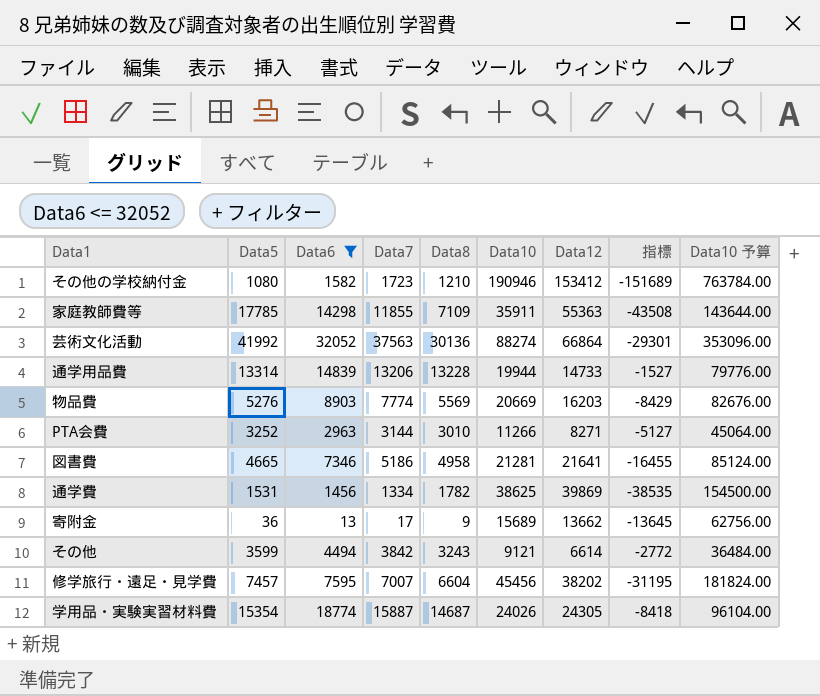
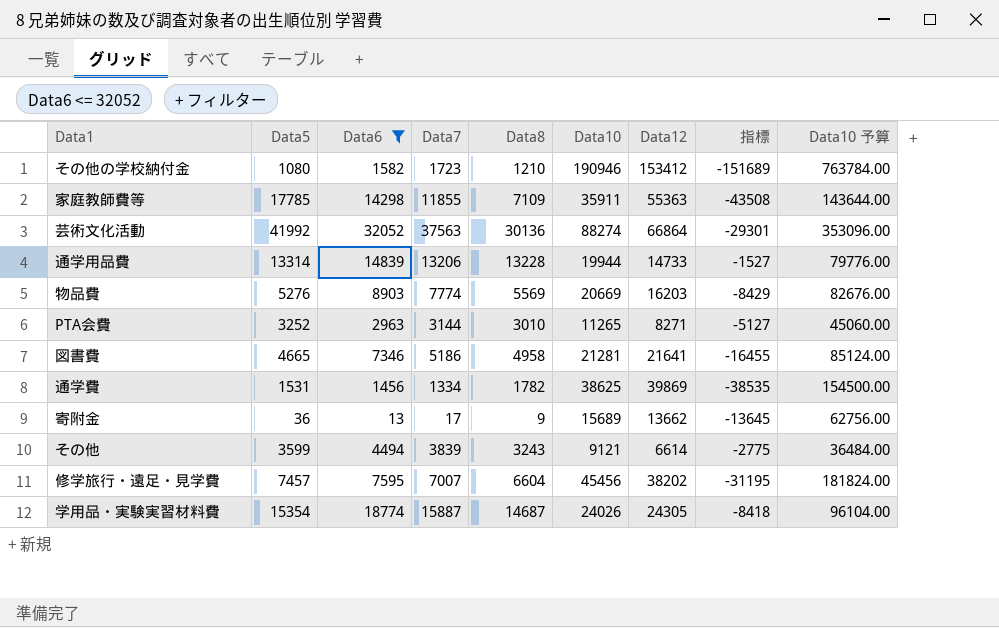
PTA会費 | Data10: 11266 -> 11265
PTA会費 | Data10 予算: 45064.00 -> 45060.00
その他 | Data7: 3842 -> 3839
その他 | 指標: -2772 -> -2775

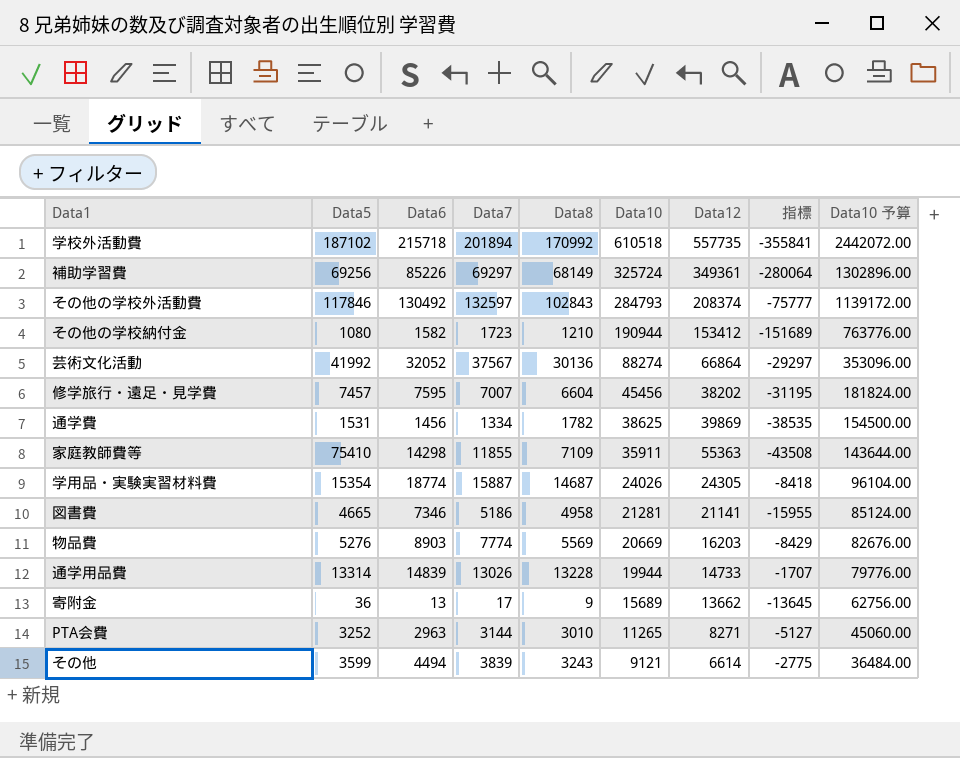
filter: Data6 <= 32052 -> none
row order: none -> Data10 descending
その他の学校納付金 | Data10: 190946 -> 190944
その他の学校納付金 | Data10 予算: 763784.00 -> 763776.00
芸術文化活動 | Data7: 37563 -> 37567
芸術文化活動 | 指標: -29301 -> -29297
家庭教師費等 | Data5: 17785 -> 75410
図書費 | Data12: 21641 -> 21141
図書費 | 指標: -16455 -> -15955
通学用品費 | Data7: 13206 -> 13026
通学用品費 | 指標: -1527 -> -1707

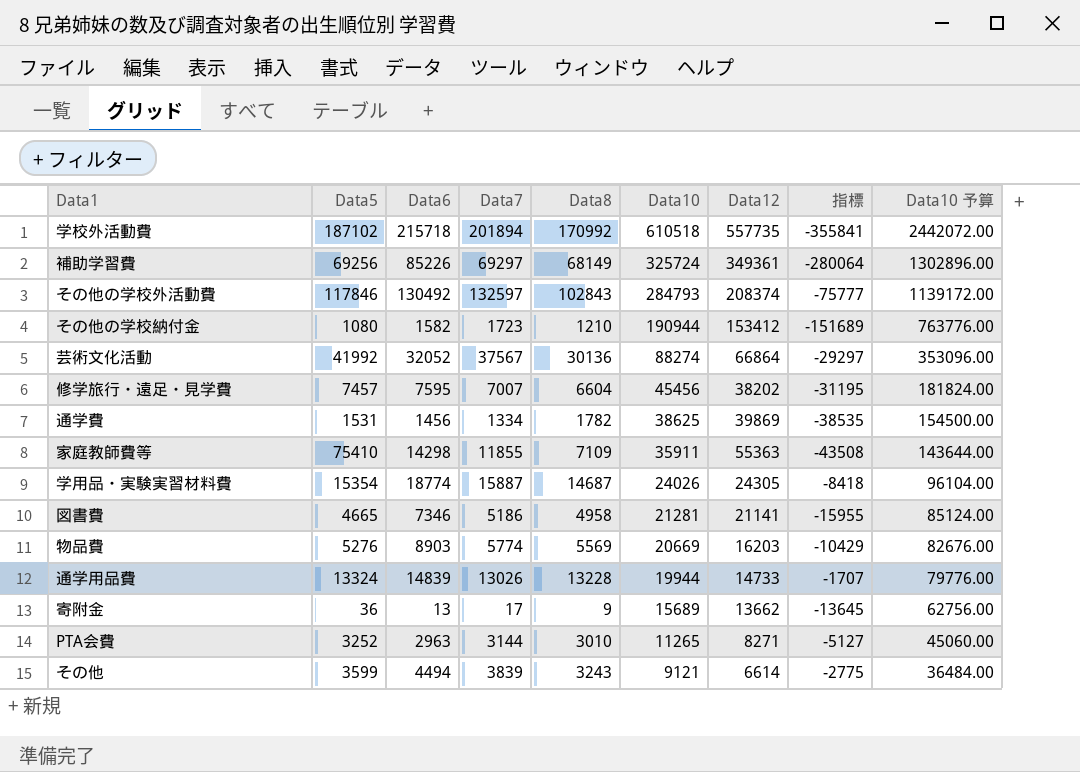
物品費 | Data7: 7774 -> 5774
物品費 | 指標: -8429 -> -10429
通学用品費 | Data5: 13314 -> 13324

